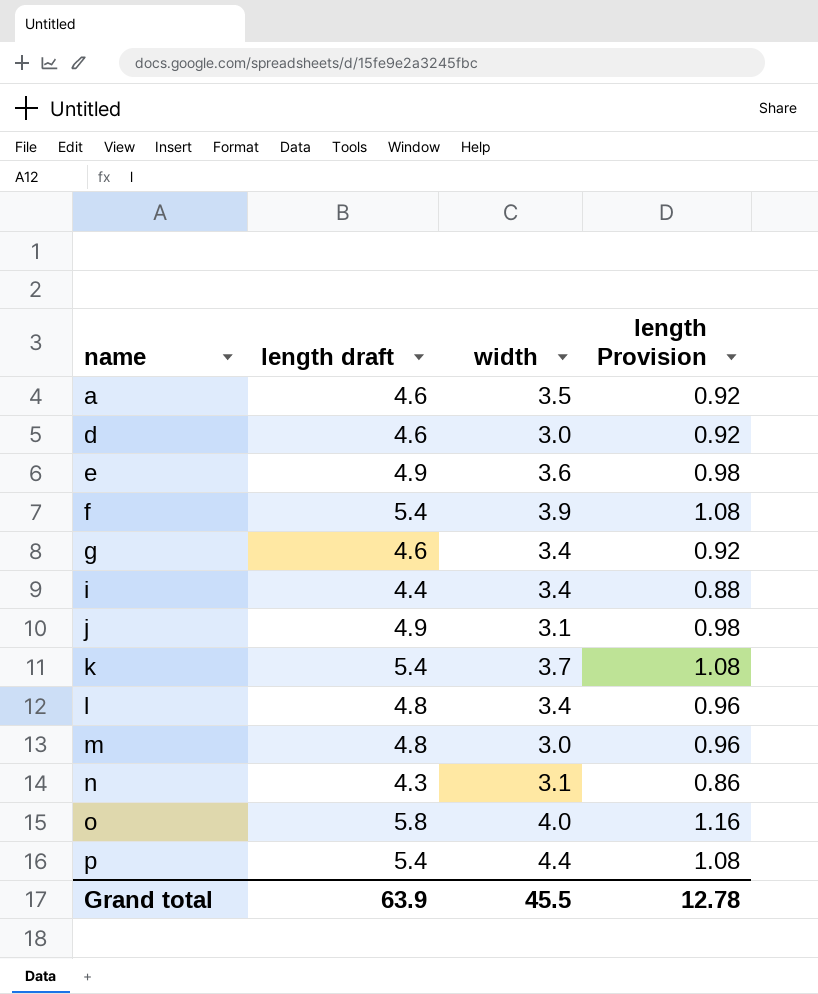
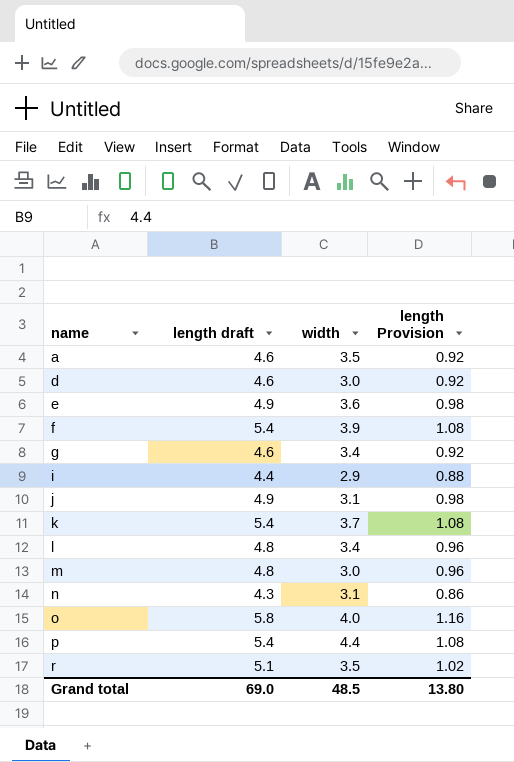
i | width: 3.4 -> 2.9
row r: none -> 5.1 | 3.5 | 1.02
Grand total | length draft: 63.9 -> 69.0
Grand total | width: 45.5 -> 48.5
Grand total | length Provision: 12.78 -> 13.80

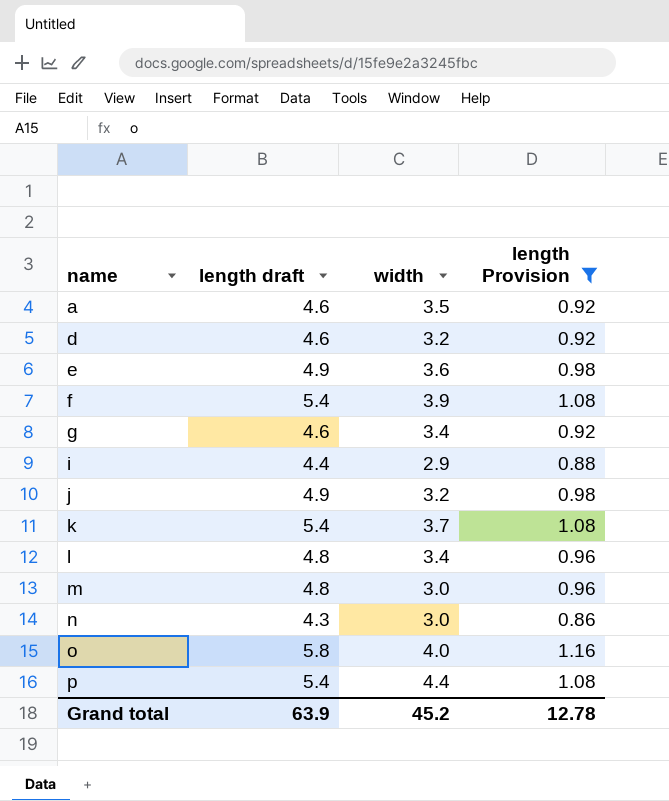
filter: none -> length Provision != 1.02
d | width: 3.0 -> 3.2
j | width: 3.1 -> 3.2
n | width: 3.1 -> 3.0
Grand total | length draft: 69.0 -> 63.9
Grand total | width: 48.5 -> 45.2
Grand total | length Provision: 13.80 -> 12.78

